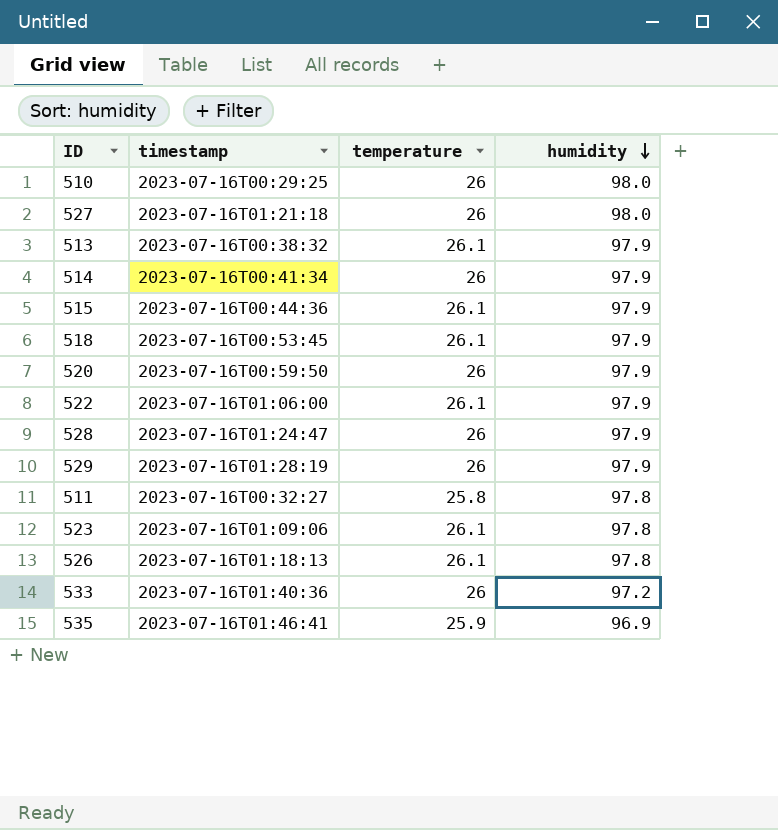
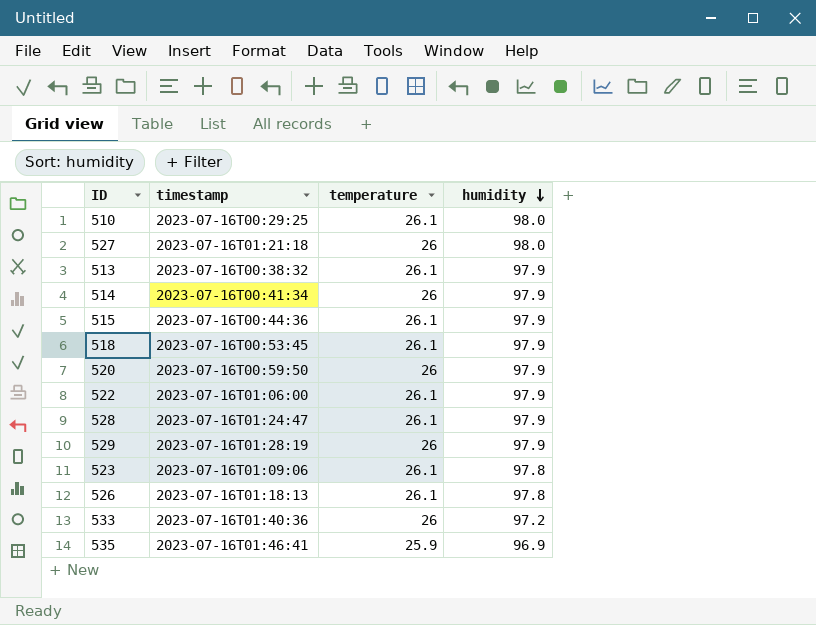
row 511: 2023-07-16T00:32:27 | 25.8 | 97.8 -> none
510 | temperature: 26 -> 26.1
528 | temperature: 26 -> 26.1

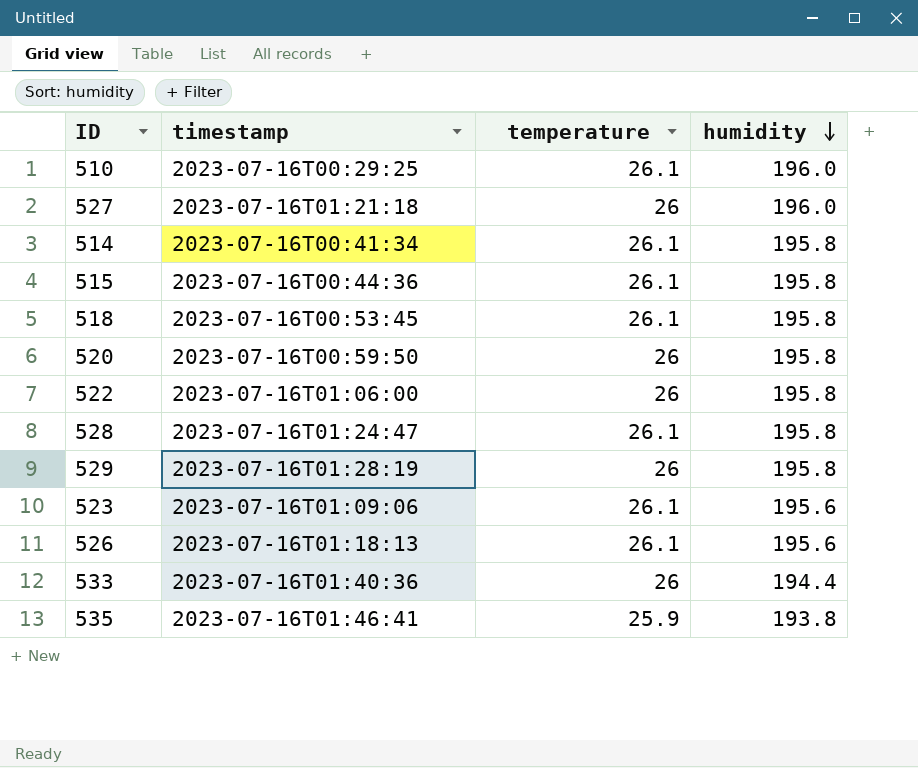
row 513: 2023-07-16T00:38:32 | 26.1 | 97.9 -> none
510 | humidity: 98.0 -> 196.0
527 | humidity: 98.0 -> 196.0
514 | temperature: 26 -> 26.1
514 | humidity: 97.9 -> 195.8
515 | humidity: 97.9 -> 195.8
518 | humidity: 97.9 -> 195.8
520 | humidity: 97.9 -> 195.8
522 | temperature: 26.1 -> 26
522 | humidity: 97.9 -> 195.8
528 | humidity: 97.9 -> 195.8
529 | humidity: 97.9 -> 195.8
523 | humidity: 97.8 -> 195.6
526 | humidity: 97.8 -> 195.6
533 | humidity: 97.2 -> 194.4
535 | humidity: 96.9 -> 193.8

